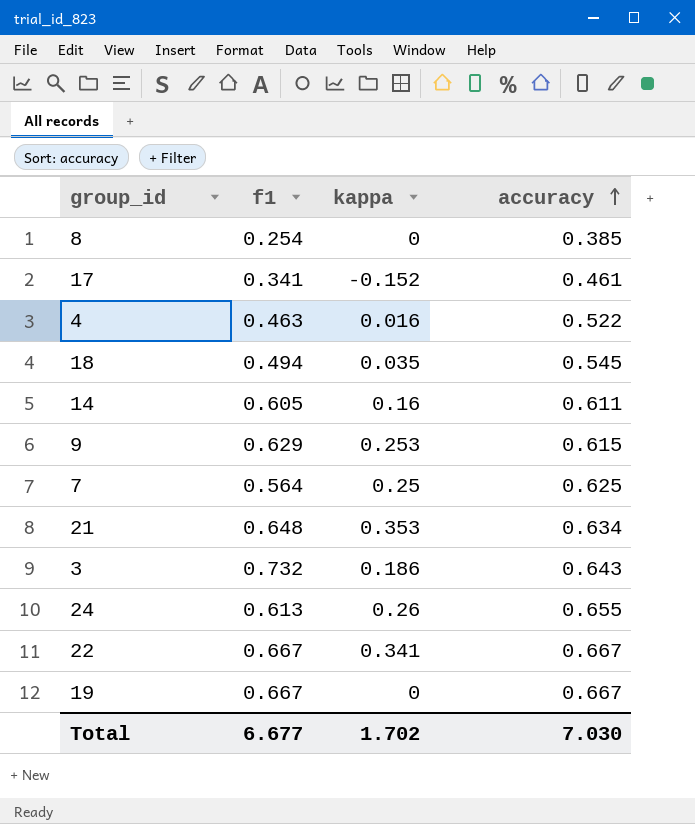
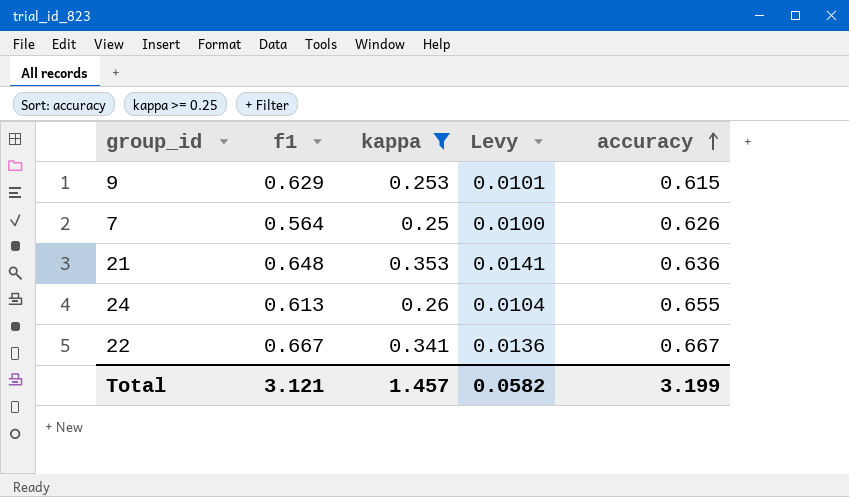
filter: none -> kappa >= 0.25
column Levy | formula: none -> [kappa] * 0.04
7 | accuracy: 0.625 -> 0.626
21 | accuracy: 0.634 -> 0.636
Total | f1: 6.677 -> 3.121
Total | kappa: 1.702 -> 1.457
Total | accuracy: 7.030 -> 3.199

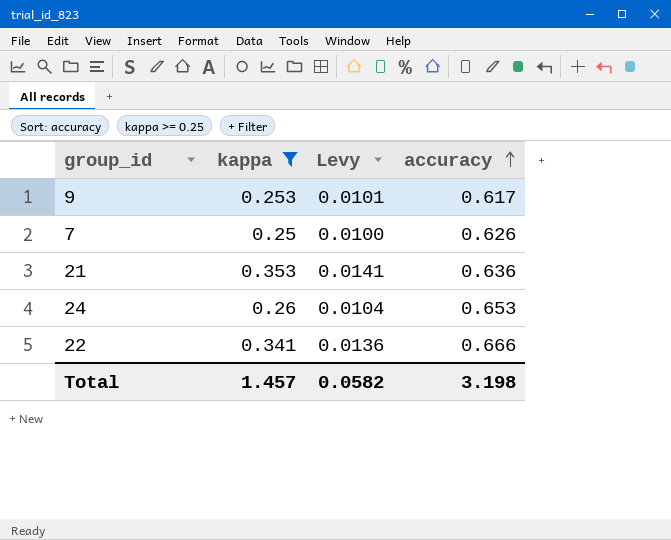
column f1 | position: 2 -> none
9 | accuracy: 0.615 -> 0.617
24 | accuracy: 0.655 -> 0.653
22 | accuracy: 0.667 -> 0.666
Total | accuracy: 3.199 -> 3.198

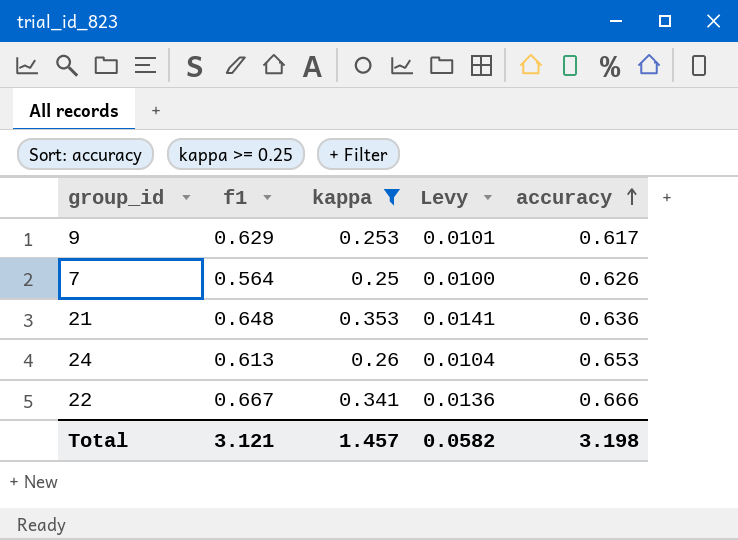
column f1 | position: none -> 2

